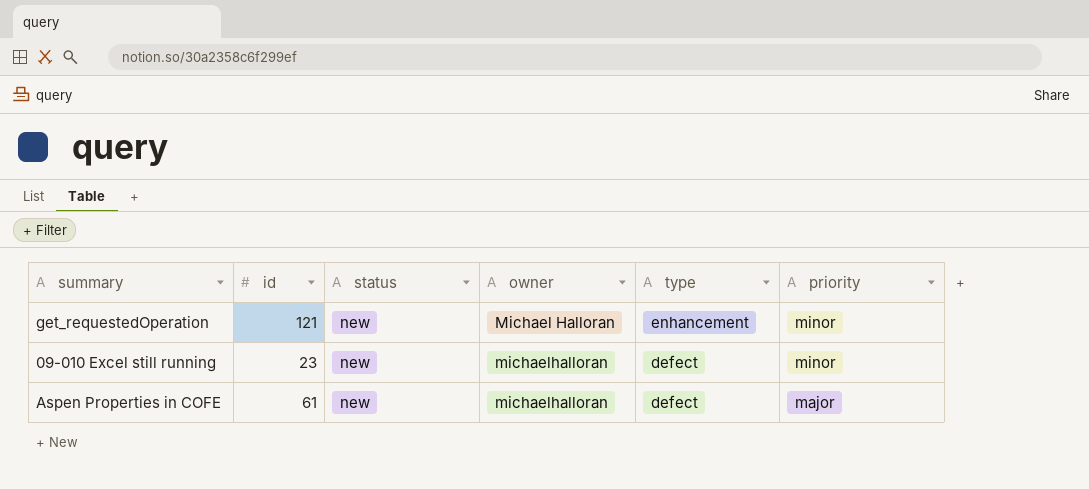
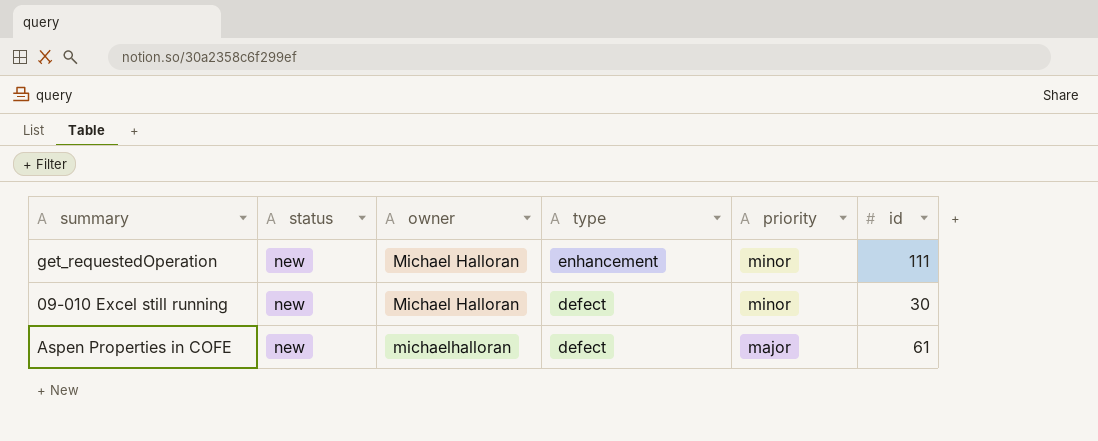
column id | position: 2 -> 6
get_requestedOperation | id: 121 -> 111
09-010 Excel still running | owner: michaelhalloran -> Michael Halloran
09-010 Excel still running | id: 23 -> 30

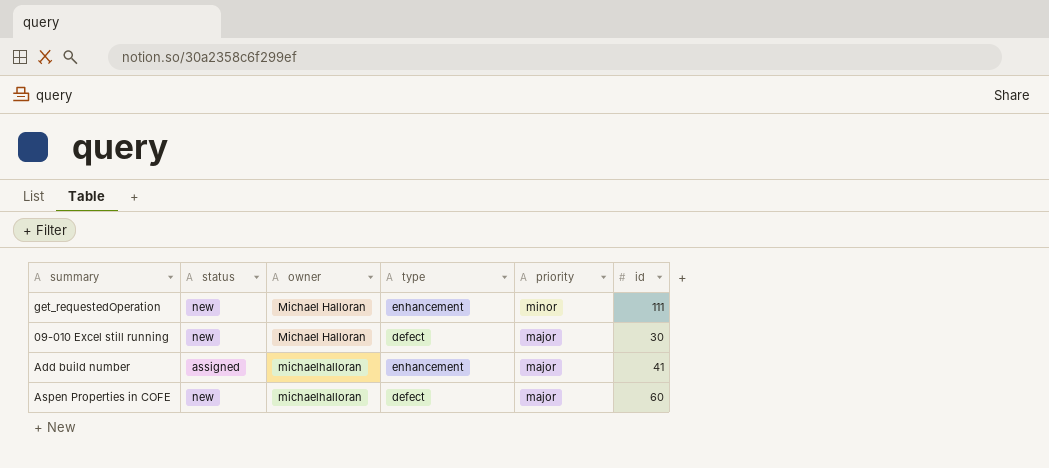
09-010 Excel still running | priority: minor -> major
row Add build number: none -> assigned | michaelhalloran | enhancement | major | 41
Aspen Properties in COFE | id: 61 -> 60

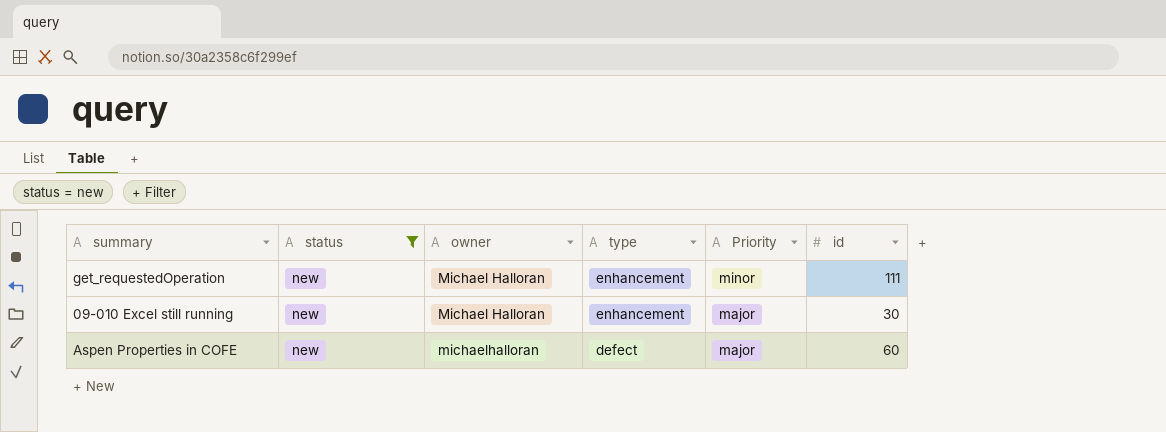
filter: none -> status = new
column name: priority -> Priority
09-010 Excel still running | type: defect -> enhancement

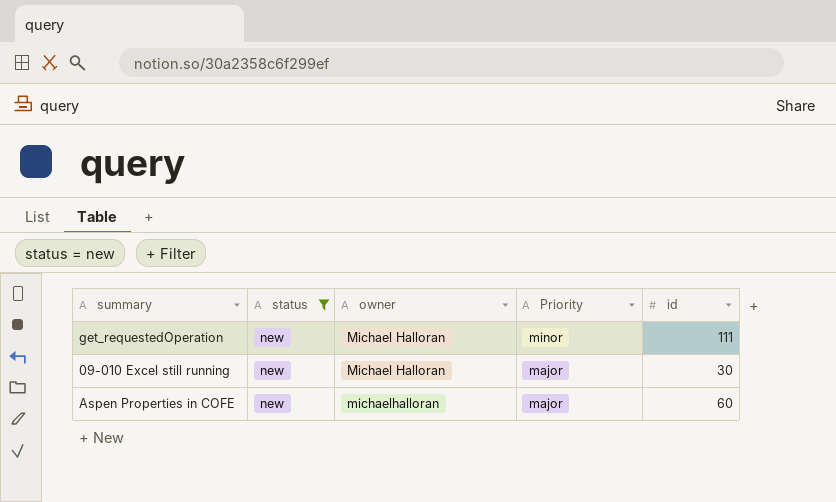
column type | position: 4 -> none

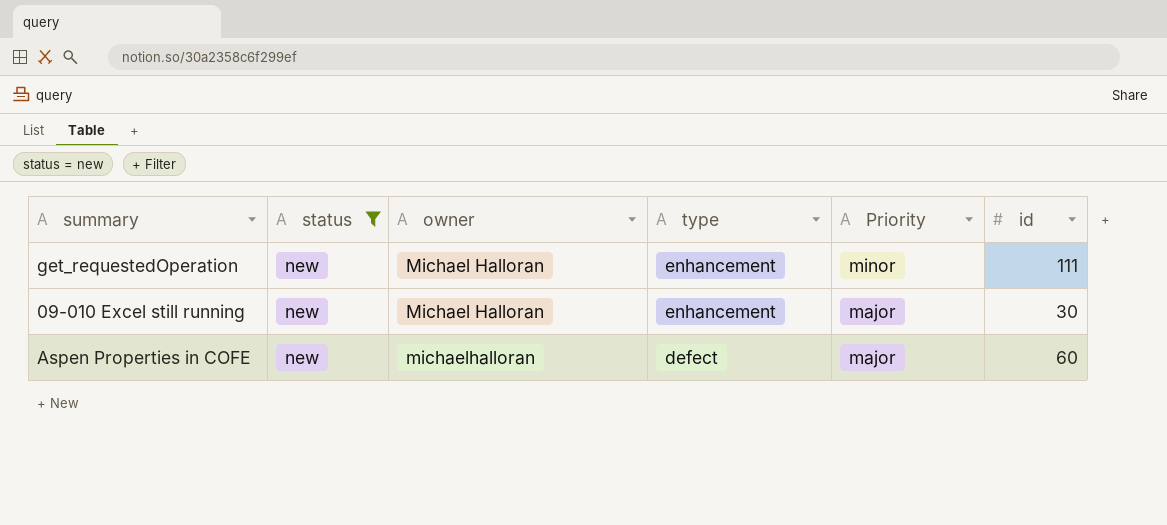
column type | position: none -> 4

